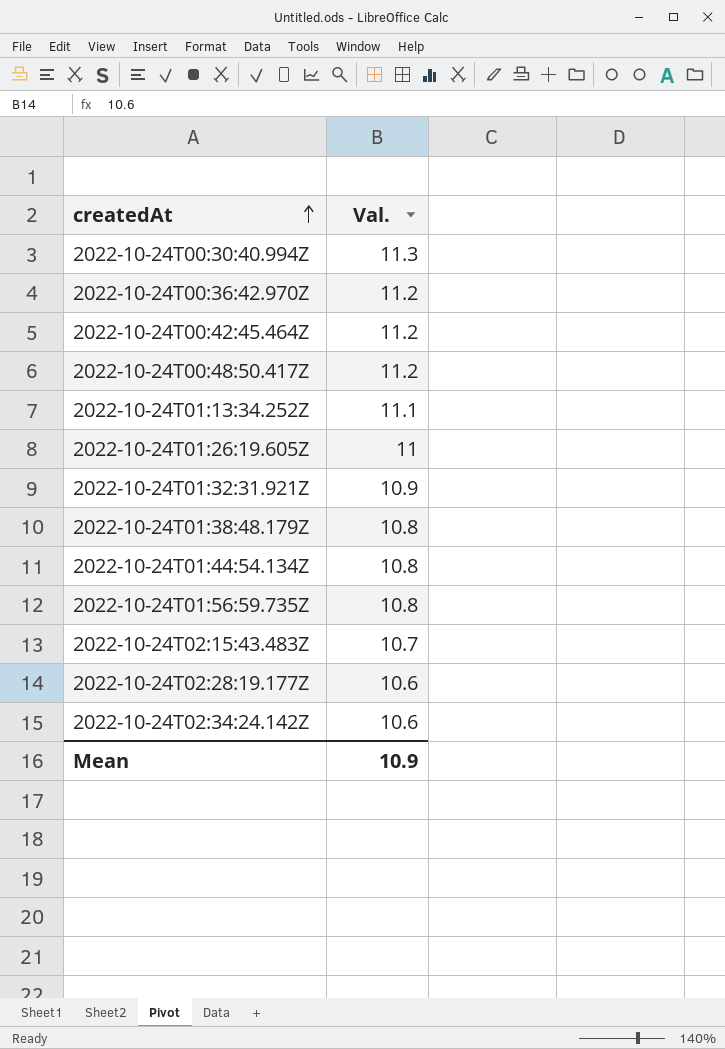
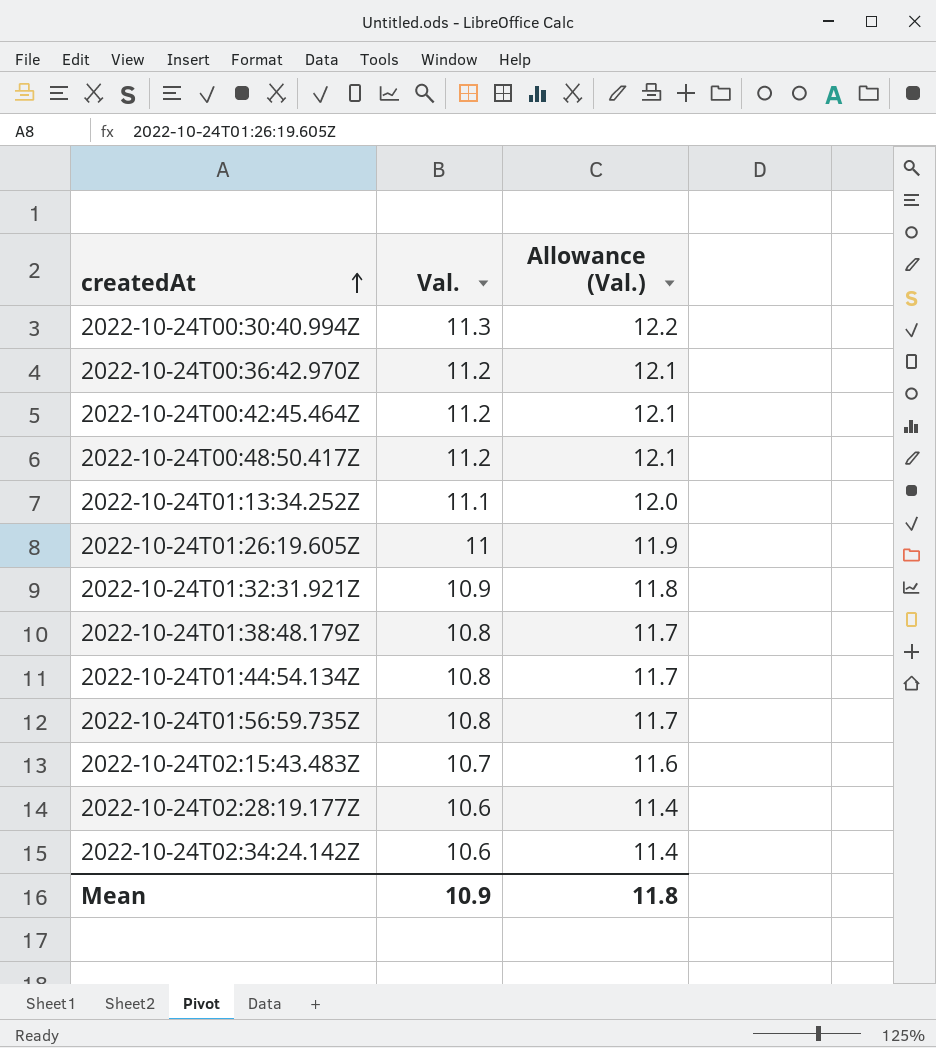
column Allowance (Val.) | formula: none -> [Val.] * 1.08

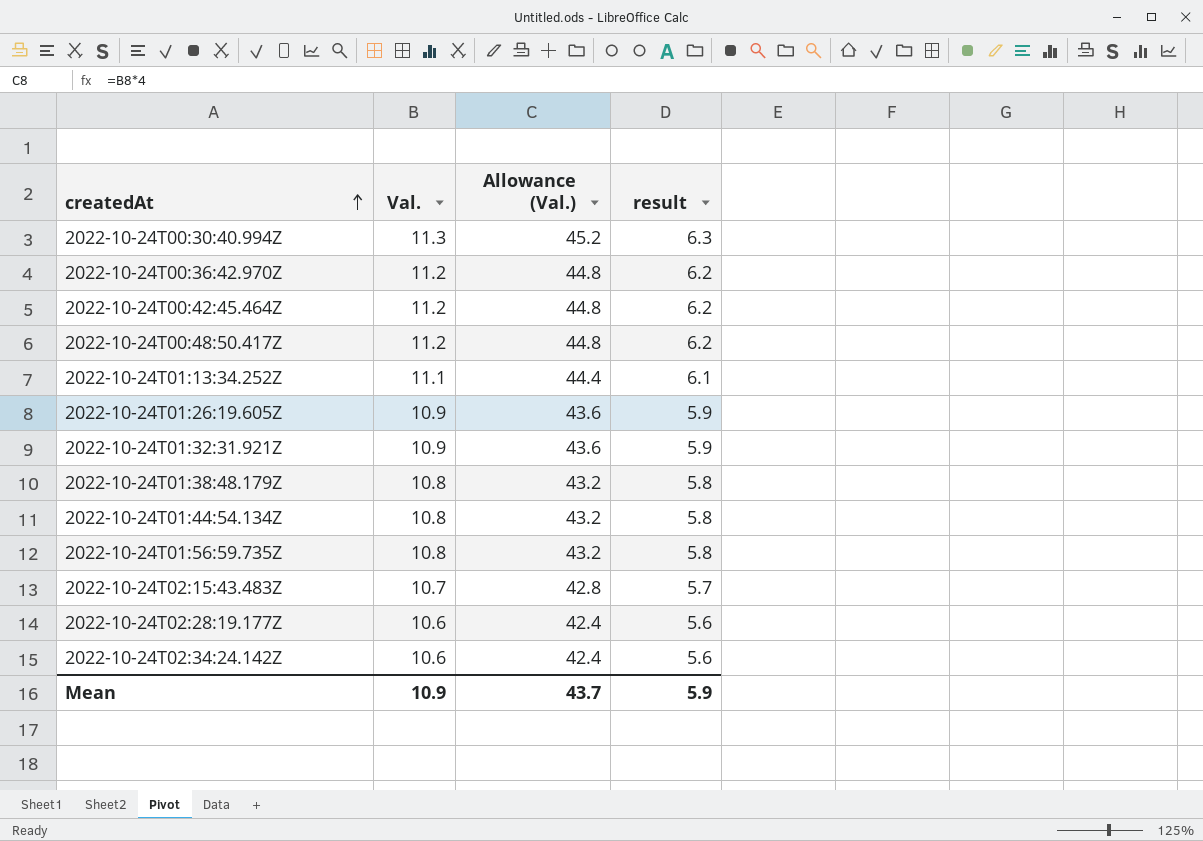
column Allowance (Val.) | formula: [Val.] * 1.08 -> [Val.] * 4
column result | formula: none -> [Val.] - 5
2022-10-24T01:26:19.605Z | Val.: 11 -> 10.9
Mean | Allowance (Val.): 11.8 -> 43.7

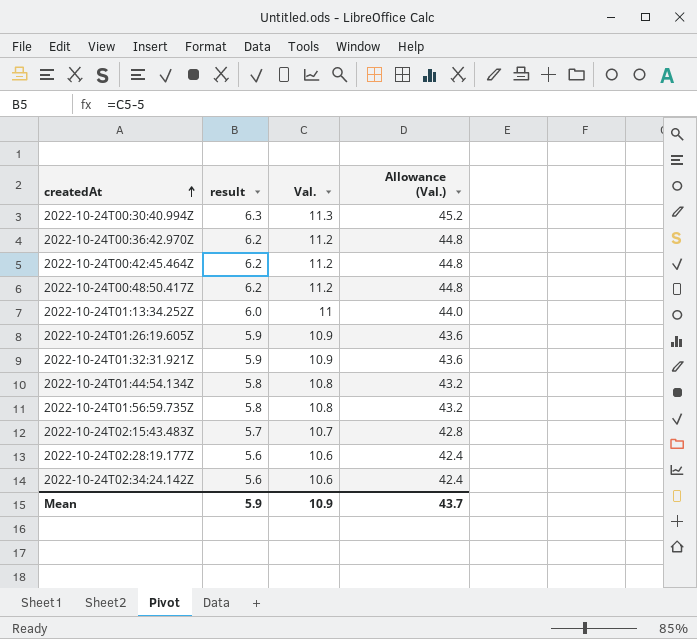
column result | position: 4 -> 2
row 2022-10-24T01:38:48.179Z: 10.8 | 43.2 | 5.8 -> none
2022-10-24T01:13:34.252Z | result: 6.1 -> 6.0
2022-10-24T01:13:34.252Z | Val.: 11.1 -> 11
2022-10-24T01:13:34.252Z | Allowance (Val.): 44.4 -> 44.0

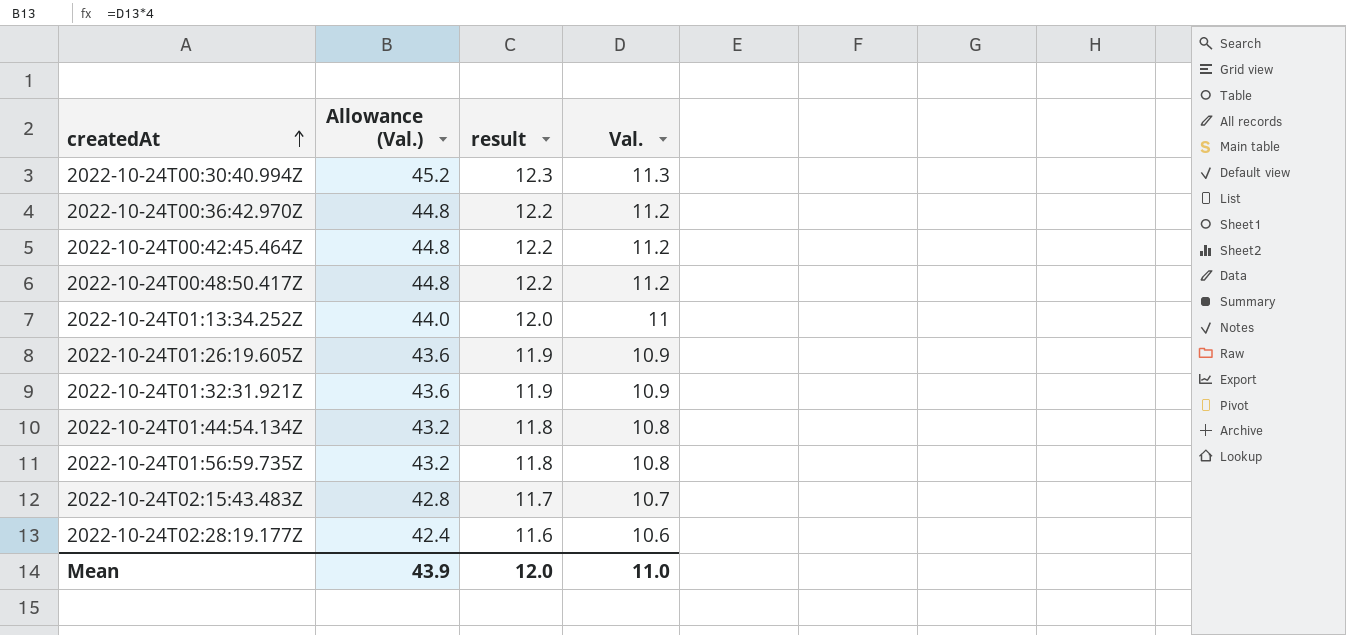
column Allowance (Val.) | position: 4 -> 2
column result | formula: [Val.] - 5 -> [Val.] + 1
row 2022-10-24T02:34:24.142Z: 5.6 | 10.6 | 42.4 -> none
Mean | Allowance (Val.): 43.7 -> 43.9
Mean | result: 5.9 -> 12.0
Mean | Val.: 10.9 -> 11.0

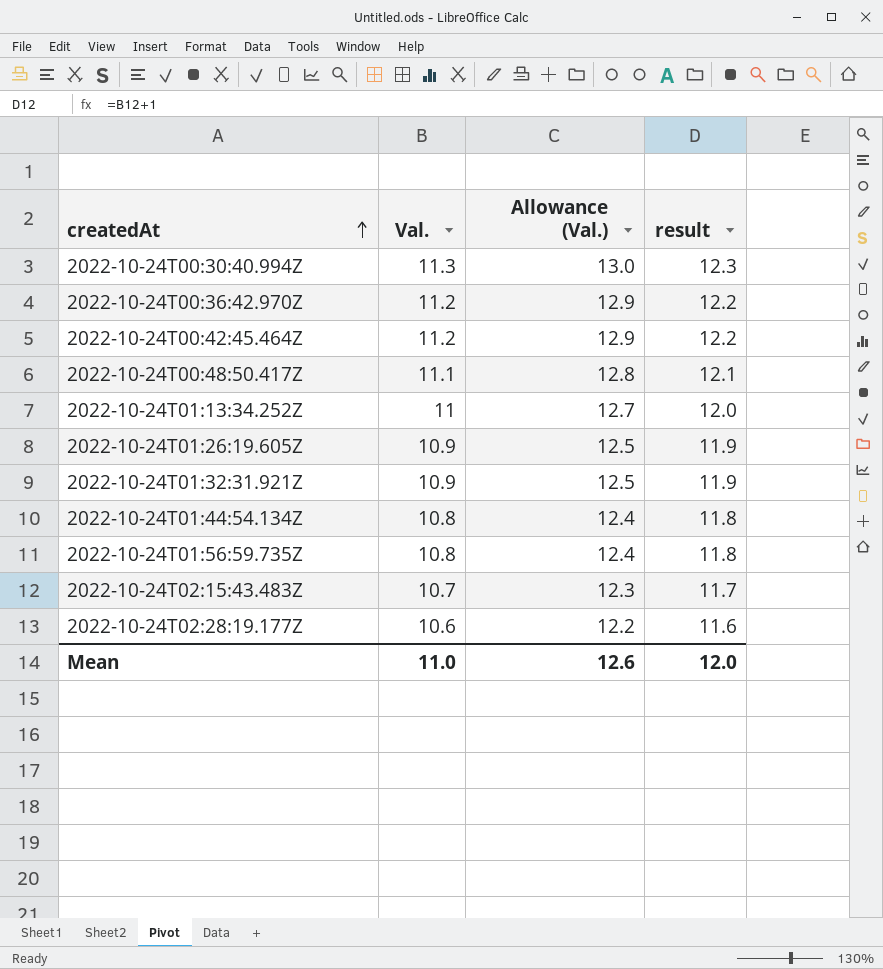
column Val. | position: 4 -> 2
column Allowance (Val.) | formula: [Val.] * 4 -> [Val.] * 1.15
2022-10-24T00:48:50.417Z | Val.: 11.2 -> 11.1
2022-10-24T00:48:50.417Z | result: 12.2 -> 12.1
Mean | Allowance (Val.): 43.9 -> 12.6

